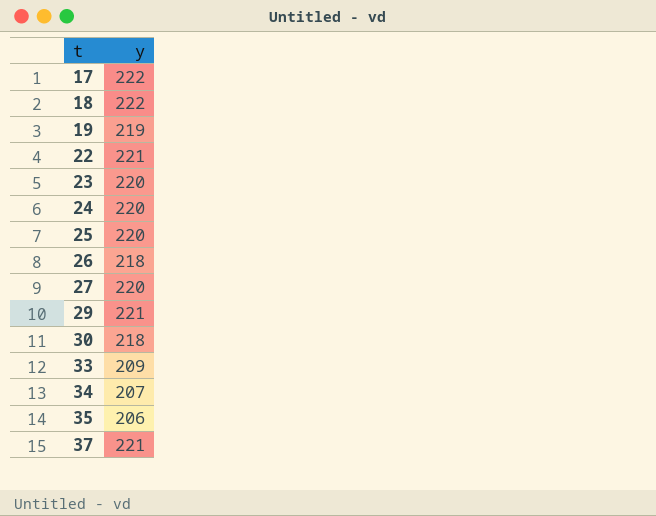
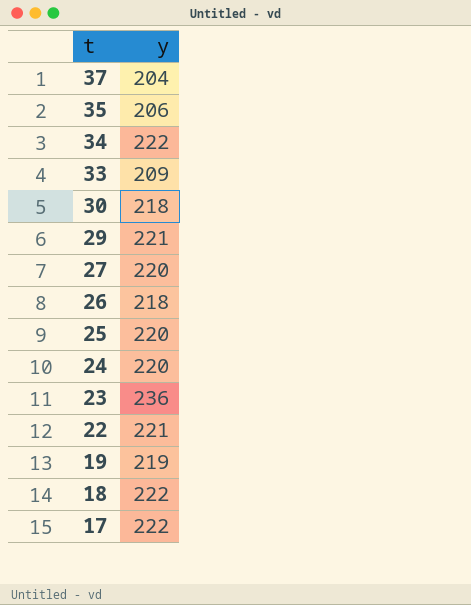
row order: t ascending -> t descending
37 | y: 221 -> 204
34 | y: 207 -> 222
23 | y: 220 -> 236

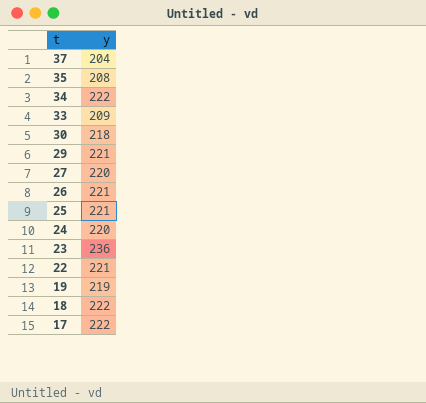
35 | y: 206 -> 208
26 | y: 218 -> 221
25 | y: 220 -> 221

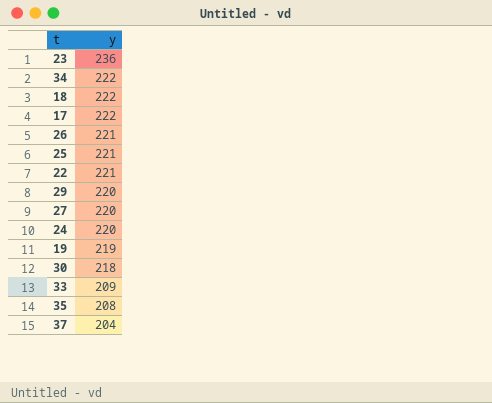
row order: t descending -> y descending
29 | y: 221 -> 220

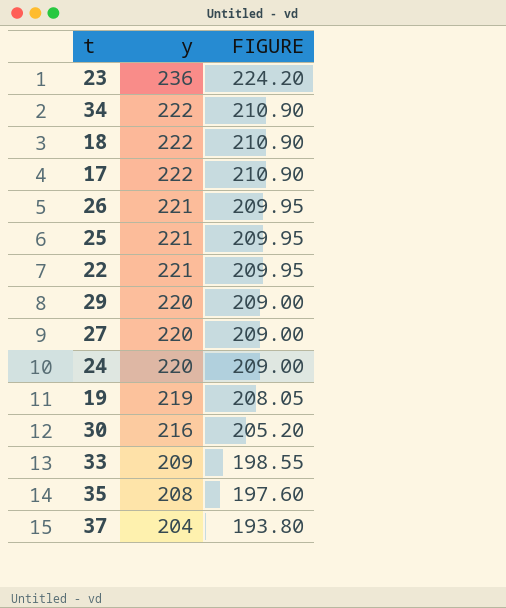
column FIGURE | formula: none -> [y] * 0.95
30 | y: 218 -> 216

